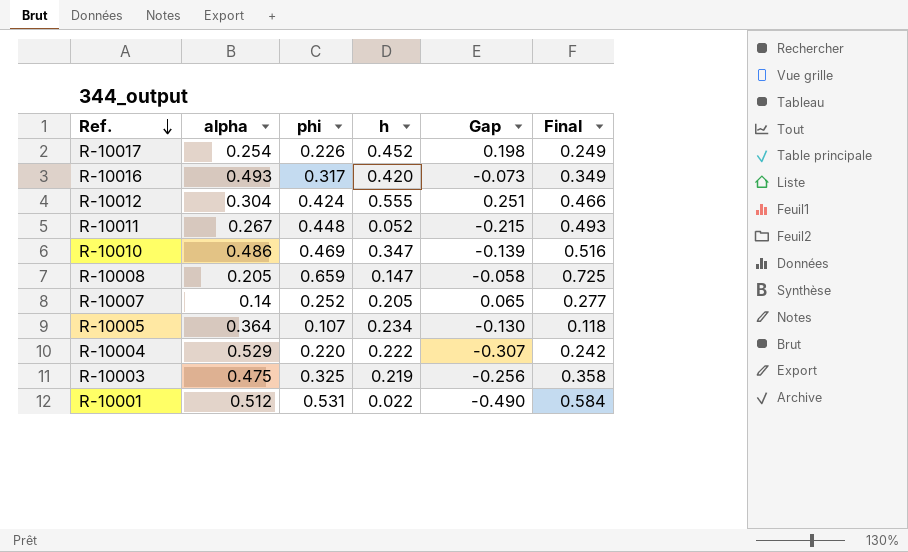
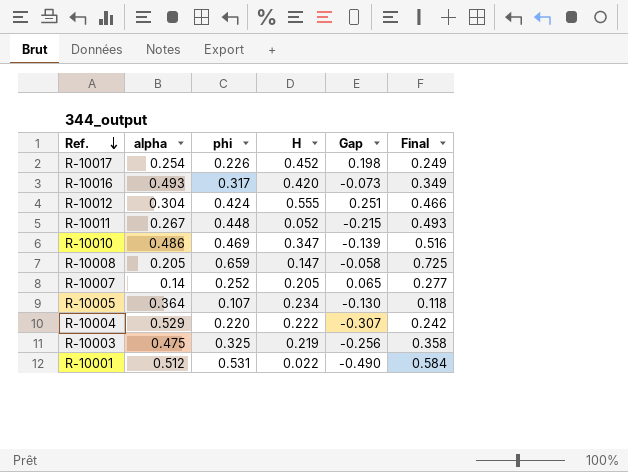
column name: h -> H

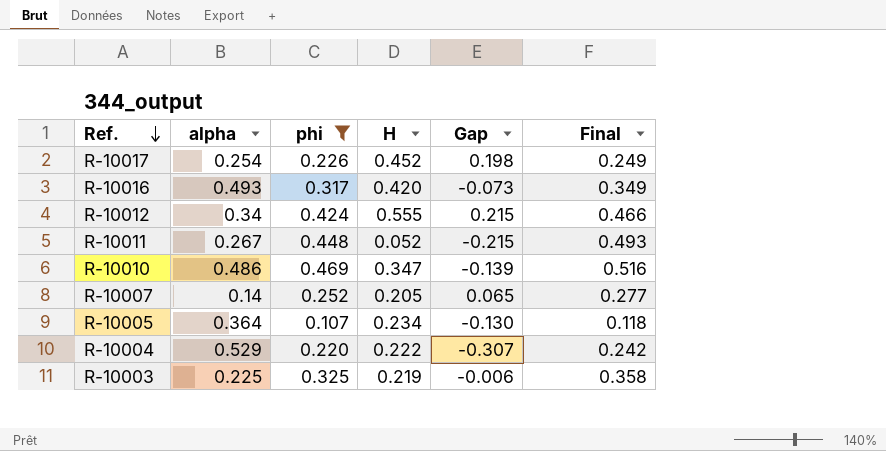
filter: none -> phi <= 0.469
R-10012 | alpha: 0.304 -> 0.34
R-10012 | Gap: 0.251 -> 0.215
R-10003 | alpha: 0.475 -> 0.225
R-10003 | Gap: -0.256 -> -0.006

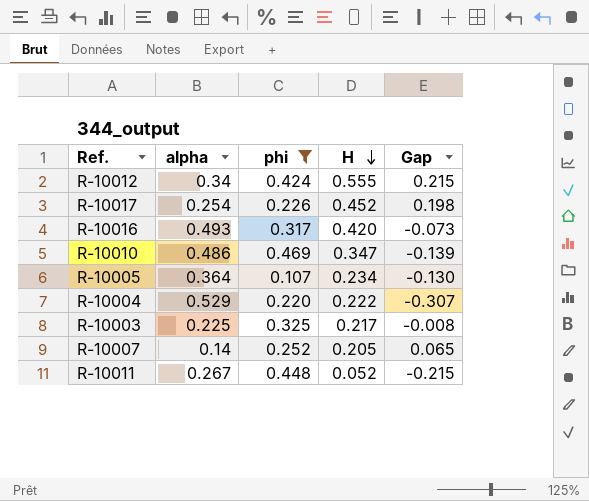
row order: Ref. descending -> H descending
column Final | formula: [phi] * 1.1 -> none
R-10003 | H: 0.219 -> 0.217
R-10003 | Gap: -0.006 -> -0.008

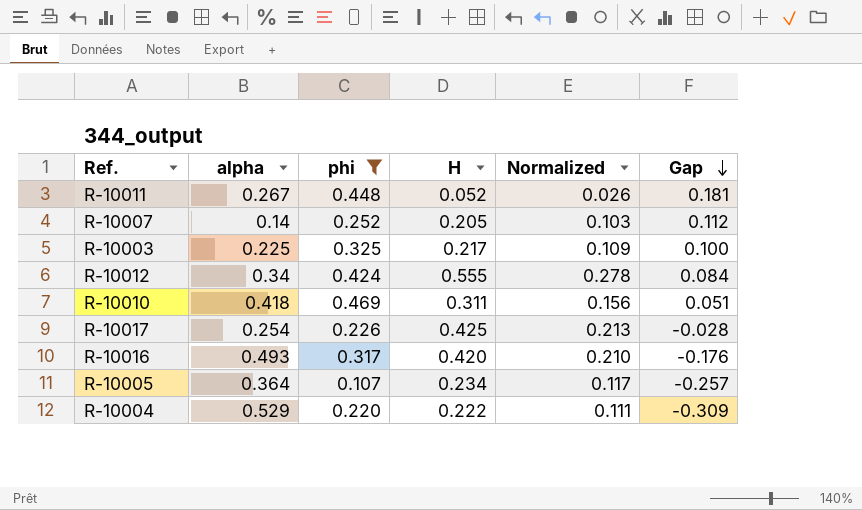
row order: H descending -> Gap descending
column Normalized | formula: none -> [H] * 0.5
column Gap | formula: [H] - [alpha] -> [phi] - [alpha]
R-10010 | alpha: 0.486 -> 0.418
R-10010 | H: 0.347 -> 0.311
R-10017 | H: 0.452 -> 0.425

